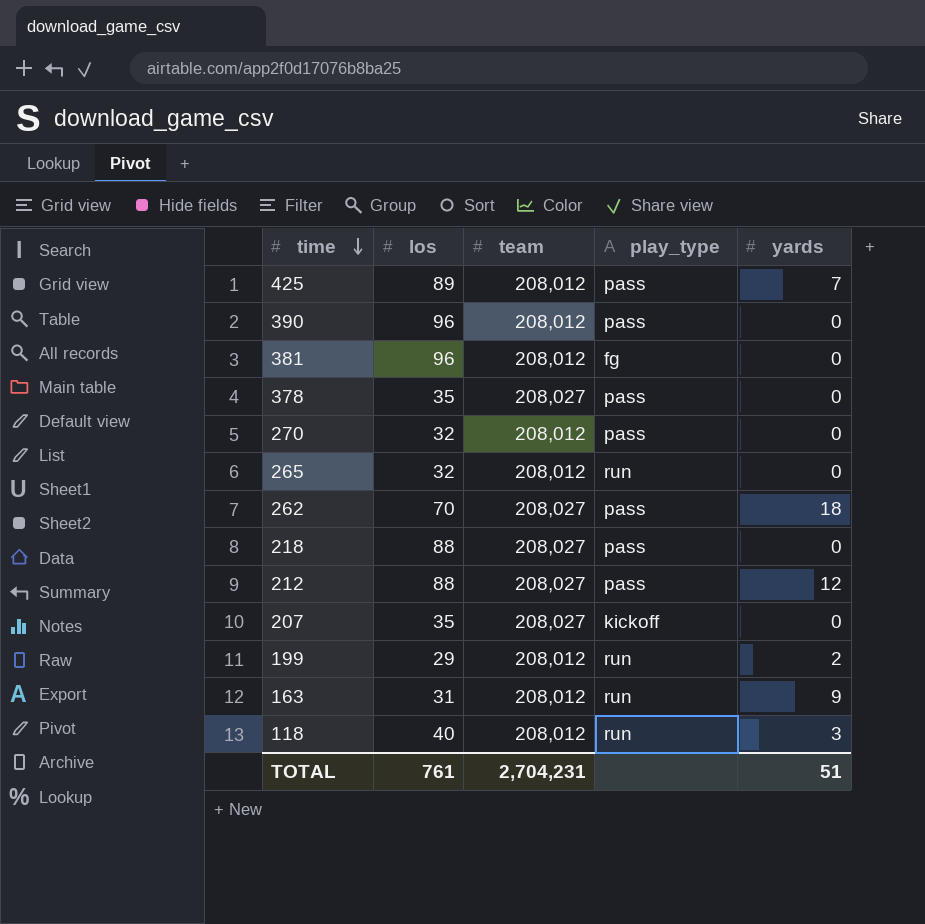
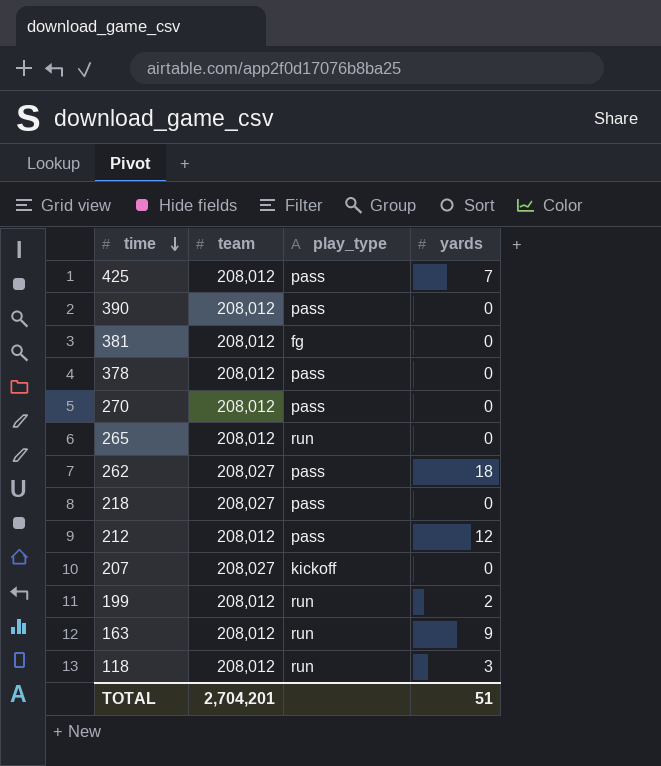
column los | position: 2 -> none
378 | team: 208,027 -> 208,012
212 | team: 208,027 -> 208,012
TOTAL | team: 2,704,231 -> 2,704,201

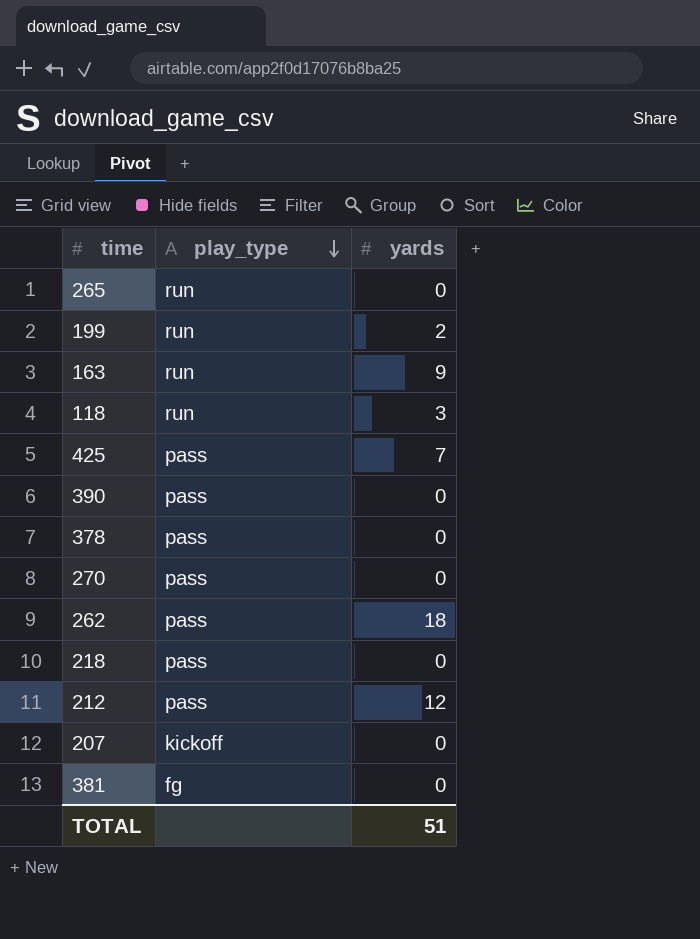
row order: time descending -> play_type descending
column team | position: 2 -> none

